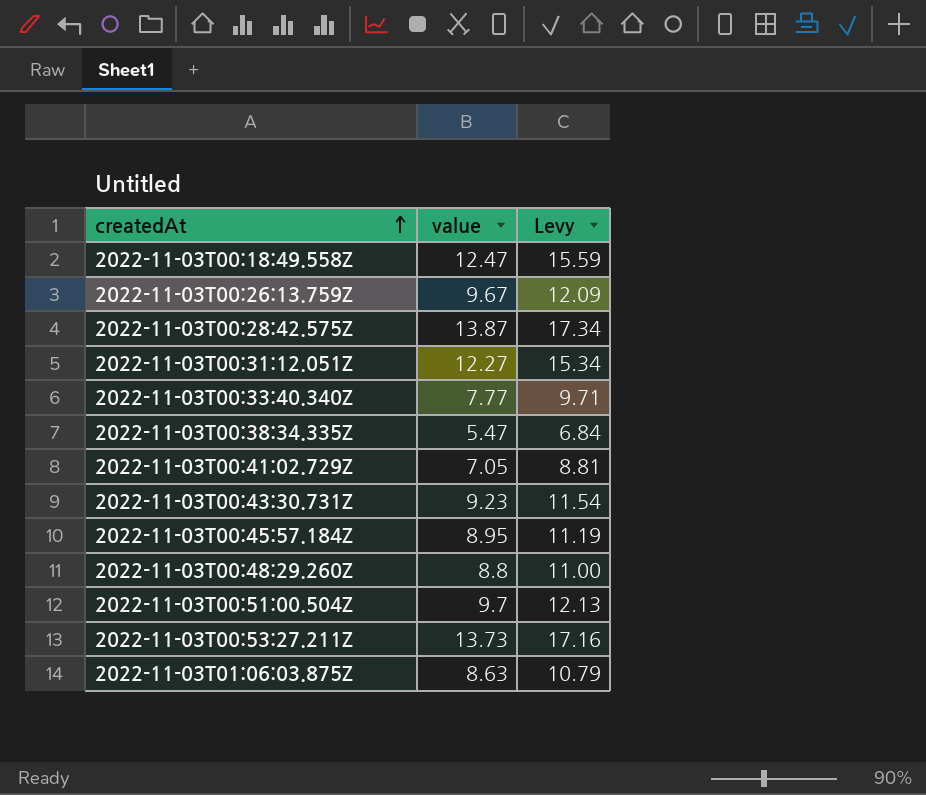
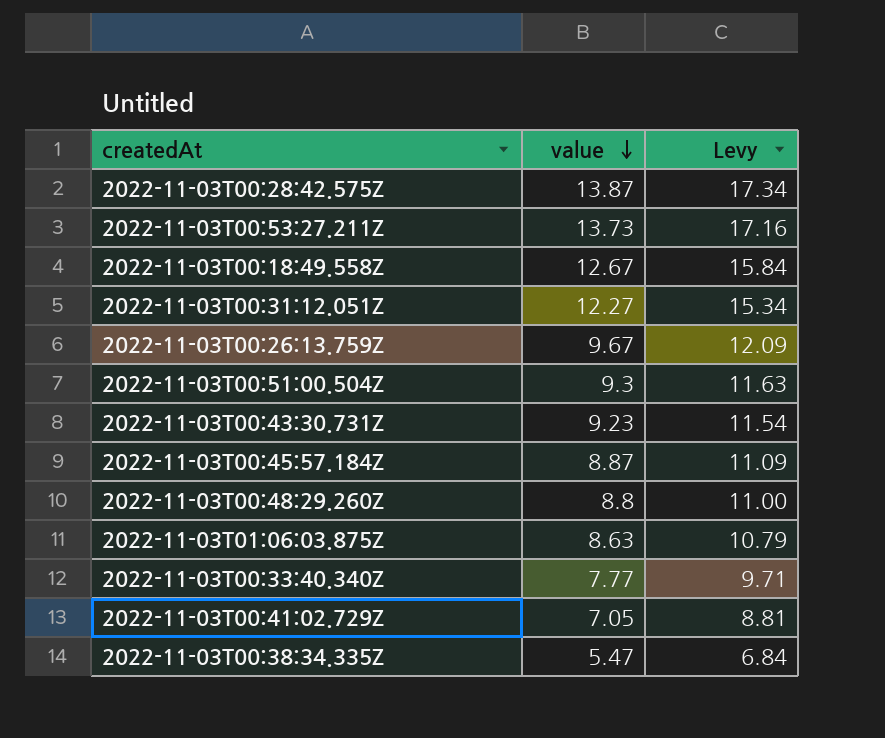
row order: createdAt ascending -> value descending
2022-11-03T00:18:49.558Z | value: 12.47 -> 12.67
2022-11-03T00:18:49.558Z | Levy: 15.59 -> 15.84
2022-11-03T00:51:00.504Z | value: 9.7 -> 9.3
2022-11-03T00:51:00.504Z | Levy: 12.13 -> 11.63
2022-11-03T00:45:57.184Z | value: 8.95 -> 8.87
2022-11-03T00:45:57.184Z | Levy: 11.19 -> 11.09

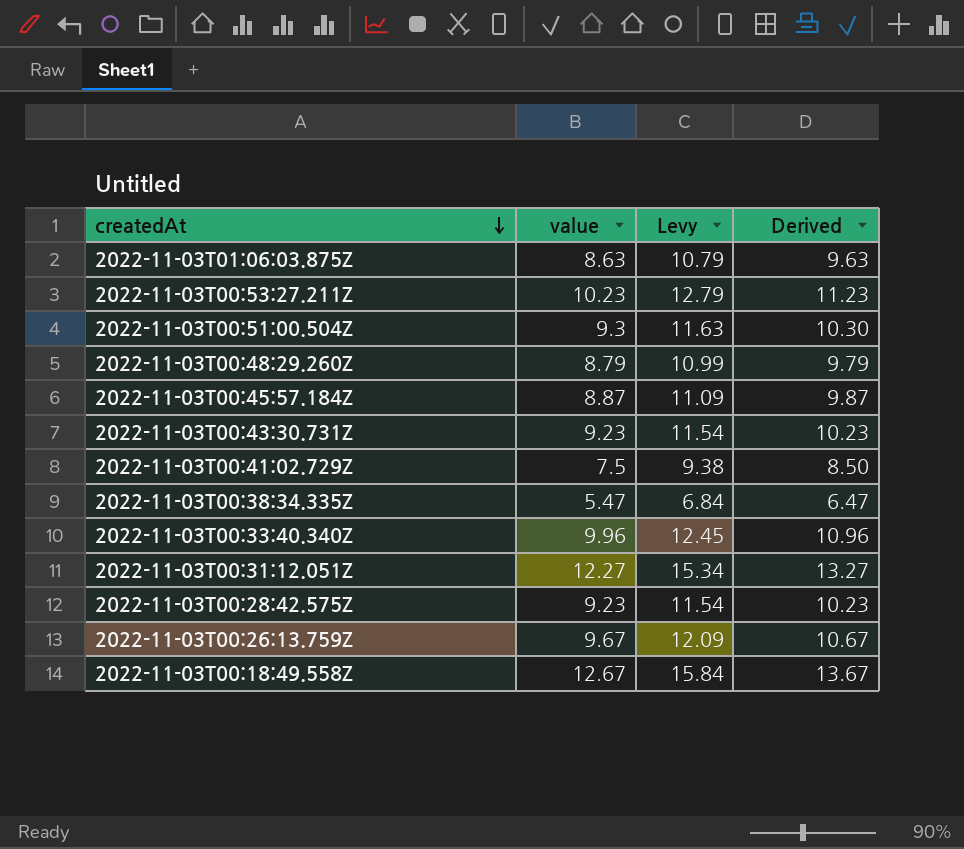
row order: value descending -> createdAt descending
column Derived | formula: none -> [value] + 1
2022-11-03T00:53:27.211Z | value: 13.73 -> 10.23
2022-11-03T00:53:27.211Z | Levy: 17.16 -> 12.79
2022-11-03T00:48:29.260Z | value: 8.8 -> 8.79
2022-11-03T00:48:29.260Z | Levy: 11.00 -> 10.99
2022-11-03T00:41:02.729Z | value: 7.05 -> 7.5
2022-11-03T00:41:02.729Z | Levy: 8.81 -> 9.38
2022-11-03T00:33:40.340Z | value: 7.77 -> 9.96
2022-11-03T00:33:40.340Z | Levy: 9.71 -> 12.45
2022-11-03T00:28:42.575Z | value: 13.87 -> 9.23
2022-11-03T00:28:42.575Z | Levy: 17.34 -> 11.54

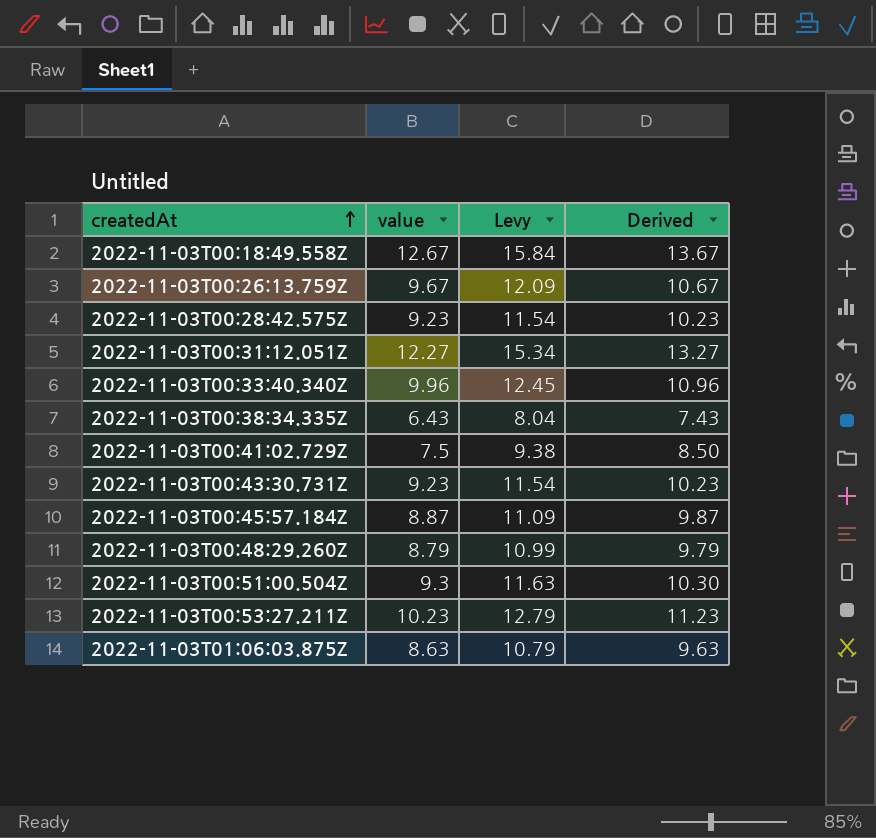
row order: createdAt descending -> createdAt ascending
2022-11-03T00:38:34.335Z | value: 5.47 -> 6.43
2022-11-03T00:38:34.335Z | Levy: 6.84 -> 8.04
2022-11-03T00:38:34.335Z | Derived: 6.47 -> 7.43

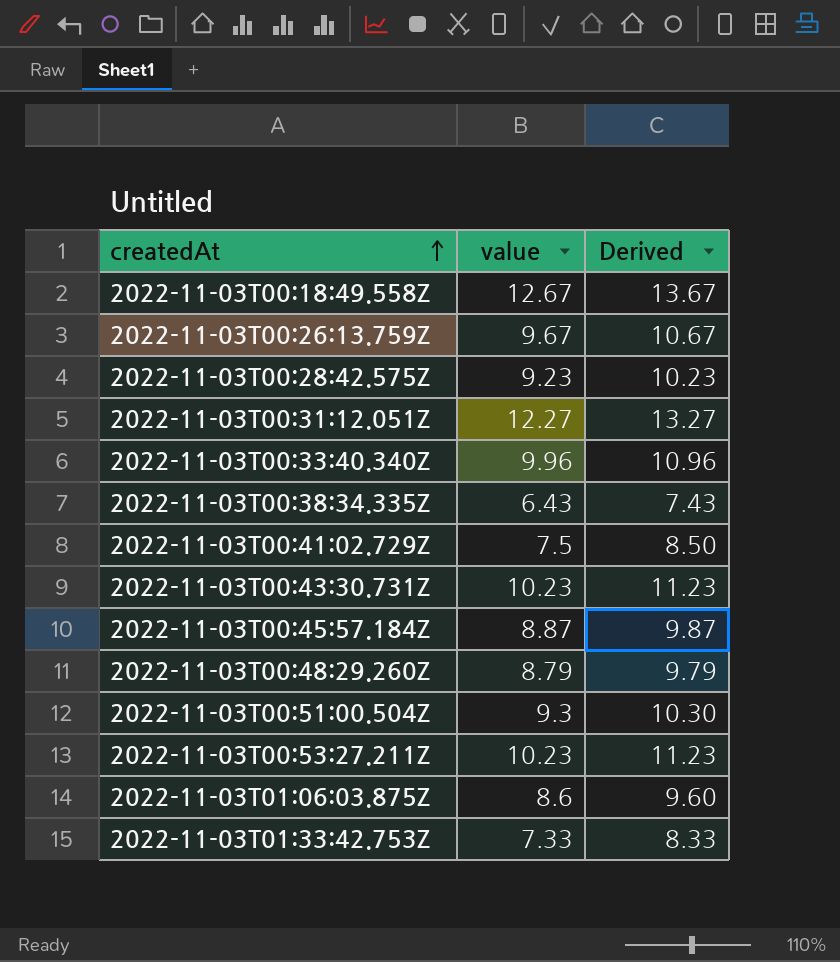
column Levy | formula: [value] * 1.25 -> none
2022-11-03T00:43:30.731Z | value: 9.23 -> 10.23
2022-11-03T00:43:30.731Z | Derived: 10.23 -> 11.23
2022-11-03T01:06:03.875Z | value: 8.63 -> 8.6
2022-11-03T01:06:03.875Z | Derived: 9.63 -> 9.60
row 2022-11-03T01:33:42.753Z: none -> 7.33 | 8.33

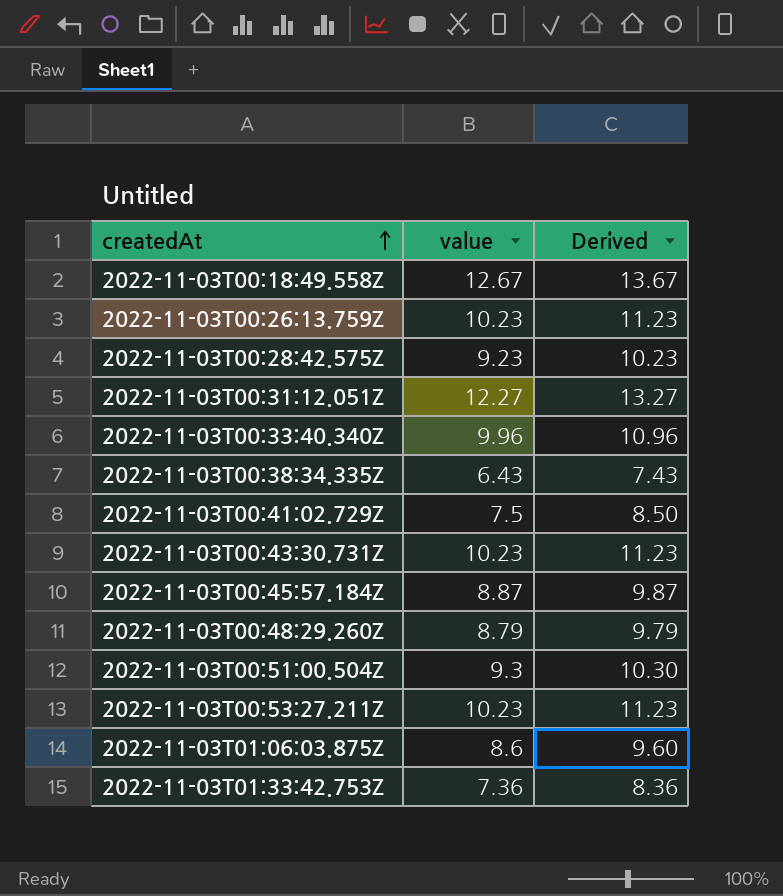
2022-11-03T00:26:13.759Z | value: 9.67 -> 10.23
2022-11-03T00:26:13.759Z | Derived: 10.67 -> 11.23
2022-11-03T01:33:42.753Z | value: 7.33 -> 7.36
2022-11-03T01:33:42.753Z | Derived: 8.33 -> 8.36

